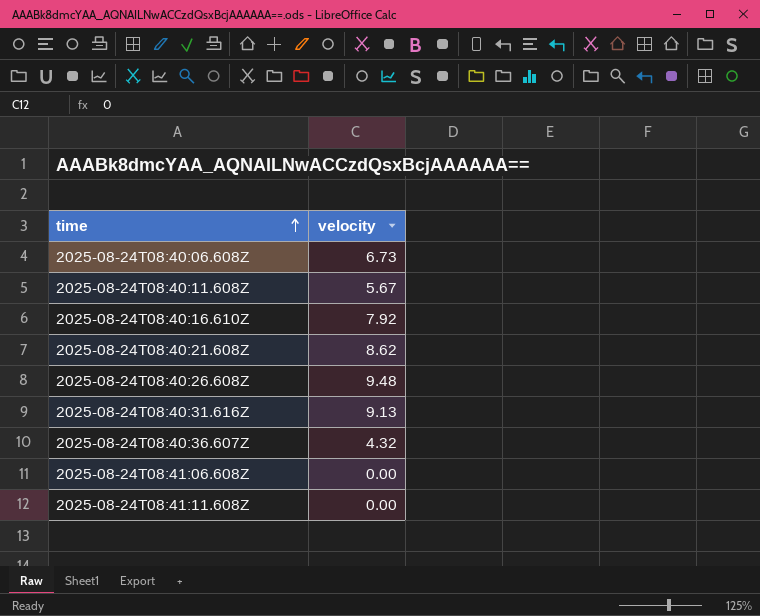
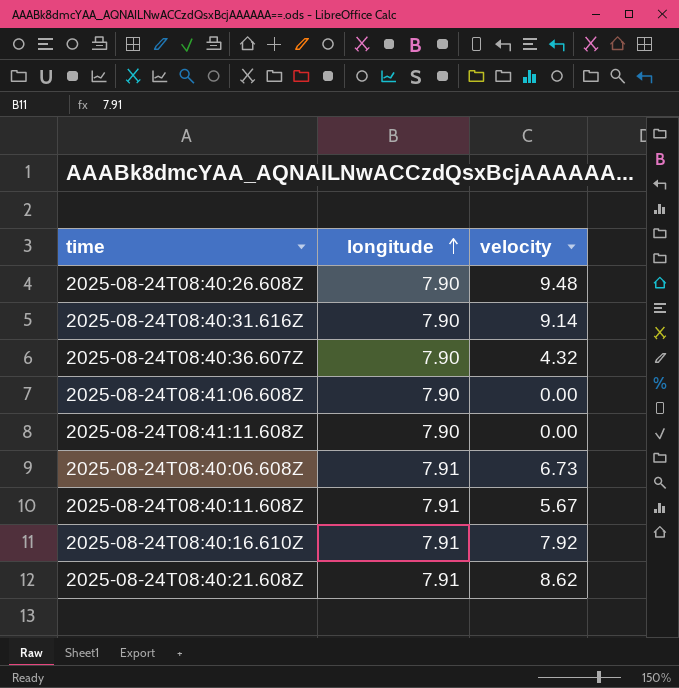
row order: time ascending -> longitude ascending
column longitude | position: none -> 2
2025-08-24T08:40:31.616Z | velocity: 9.13 -> 9.14

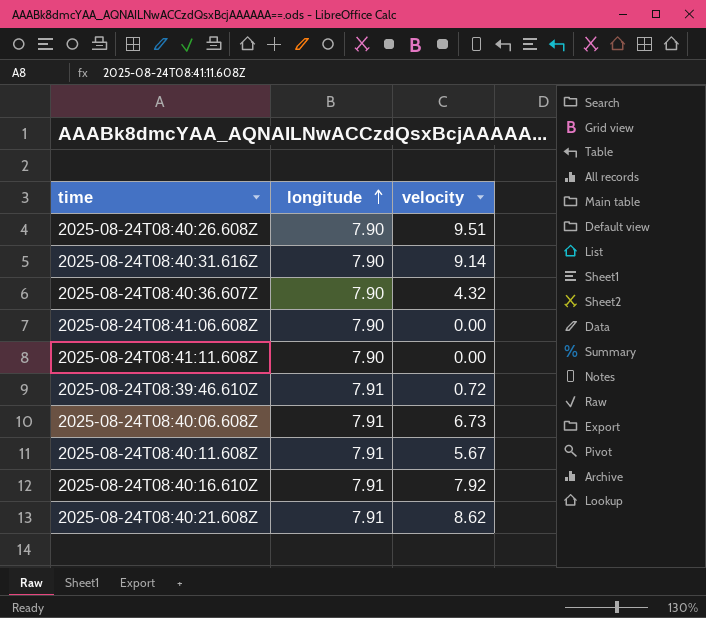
2025-08-24T08:40:26.608Z | velocity: 9.48 -> 9.51
row 2025-08-24T08:39:46.610Z: none -> 7.91 | 0.72

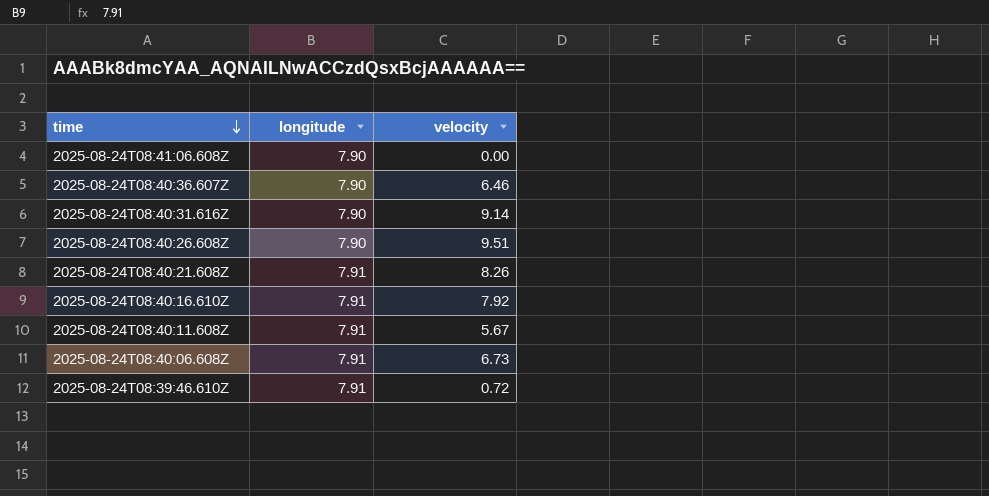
row order: longitude ascending -> time descending
row 2025-08-24T08:41:11.608Z: 7.90 | 0.00 -> none
2025-08-24T08:40:36.607Z | velocity: 4.32 -> 6.46
2025-08-24T08:40:21.608Z | velocity: 8.62 -> 8.26

